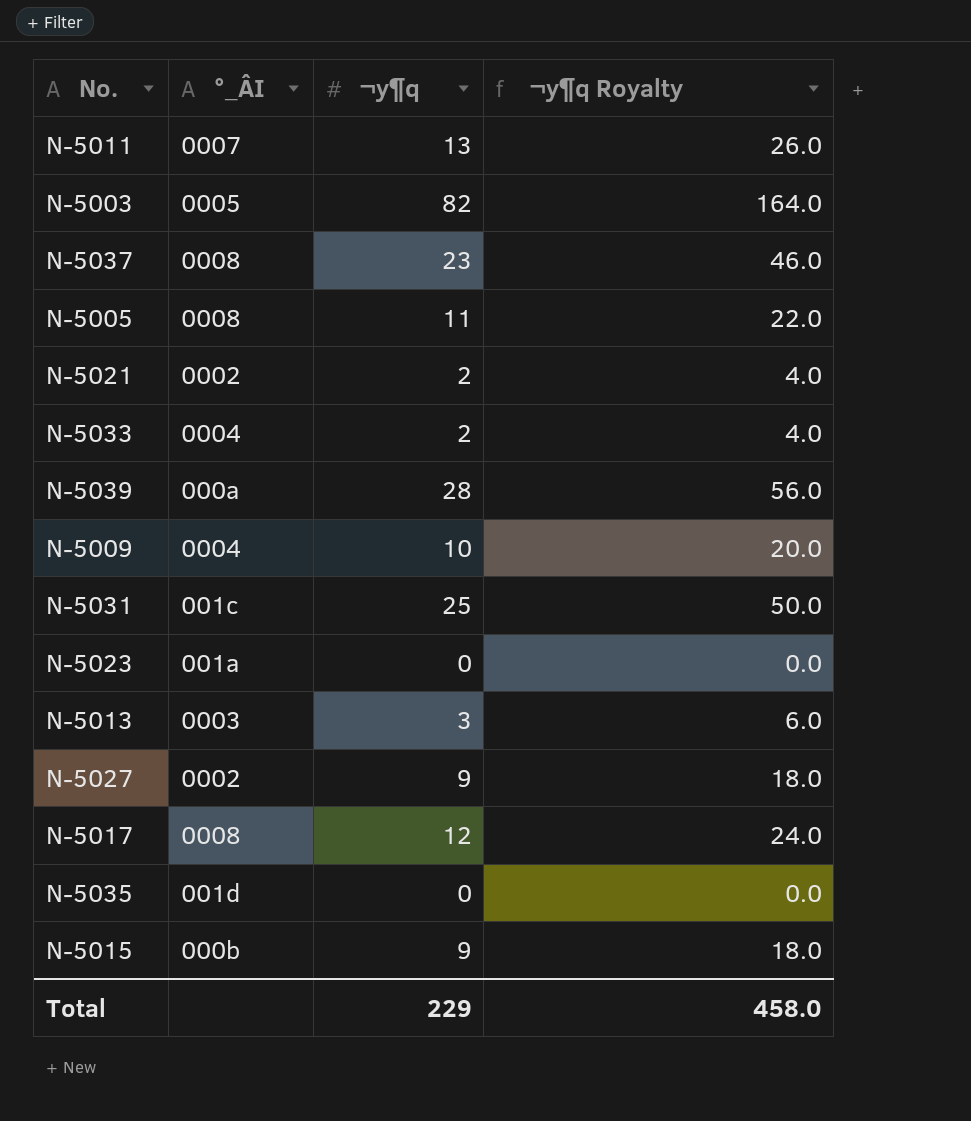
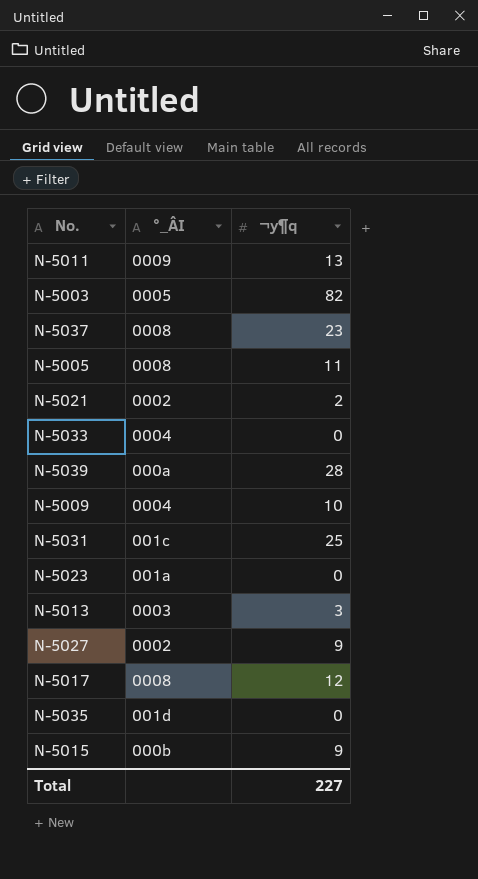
column ¬y¶q Royalty | formula: [¬y¶q] * 2 -> none
N-5011 | °_ÂI: 0007 -> 0009
N-5033 | ¬y¶q: 2 -> 0
Total | ¬y¶q: 229 -> 227

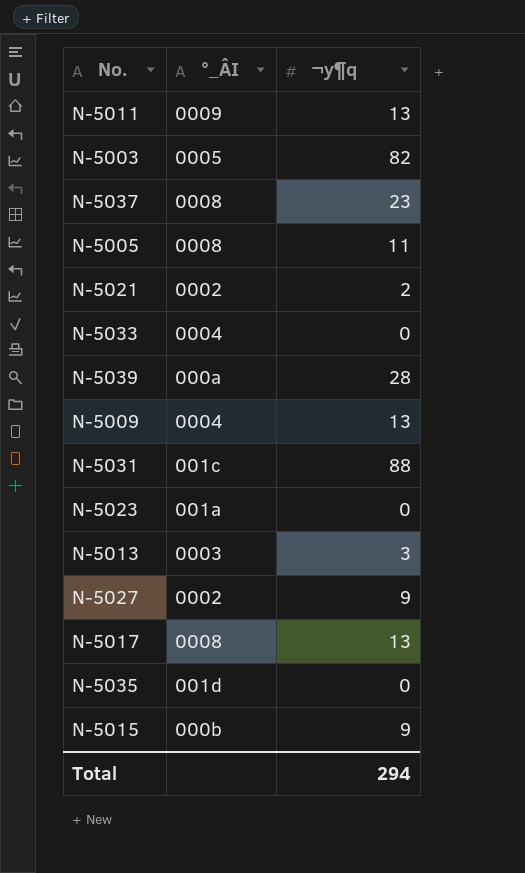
N-5009 | ¬y¶q: 10 -> 13
N-5031 | ¬y¶q: 25 -> 88
N-5017 | ¬y¶q: 12 -> 13
Total | ¬y¶q: 227 -> 294

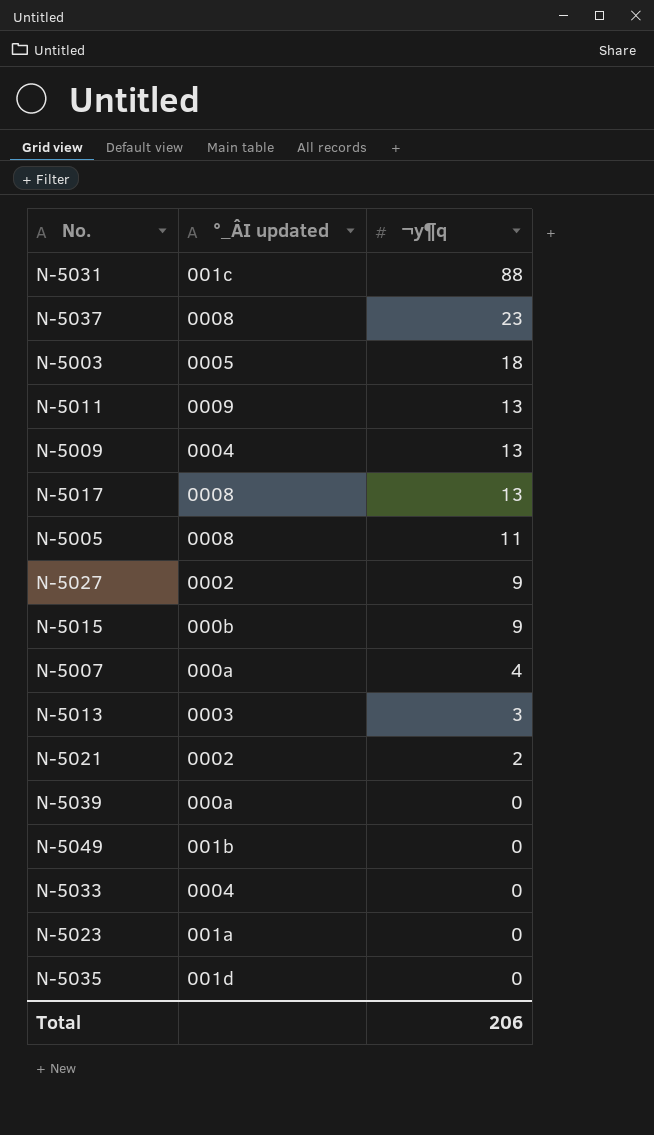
row order: none -> ¬y¶q descending
column name: °_ÂI -> °_ÂI updated
N-5003 | ¬y¶q: 82 -> 18
row N-5007: none -> 000a | 4
N-5039 | ¬y¶q: 28 -> 0
row N-5049: none -> 001b | 0
Total | ¬y¶q: 294 -> 206

